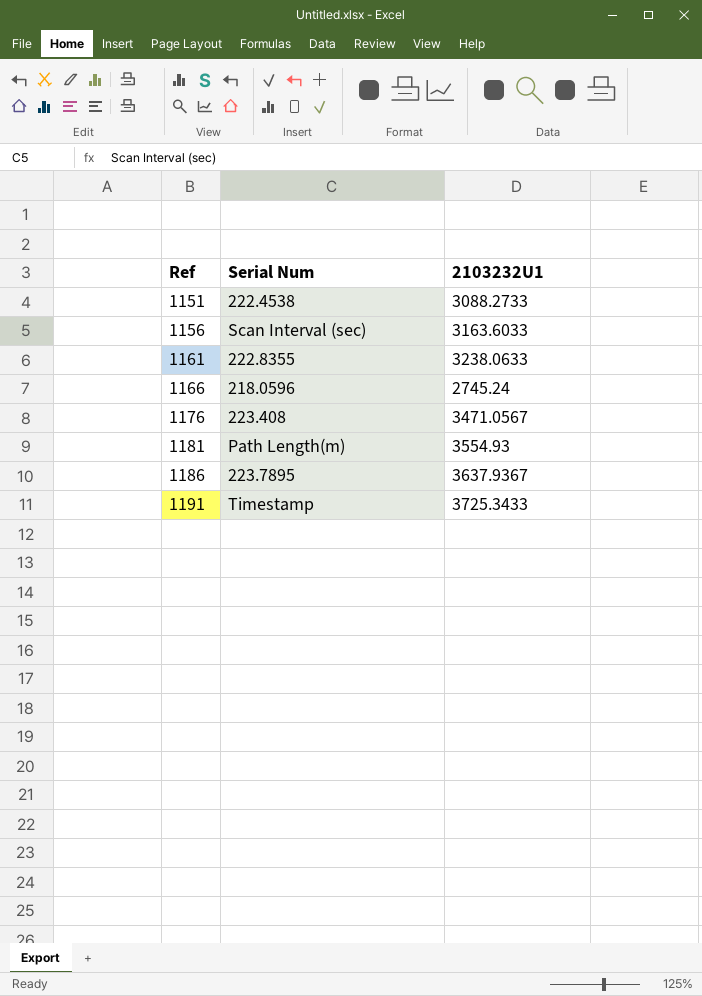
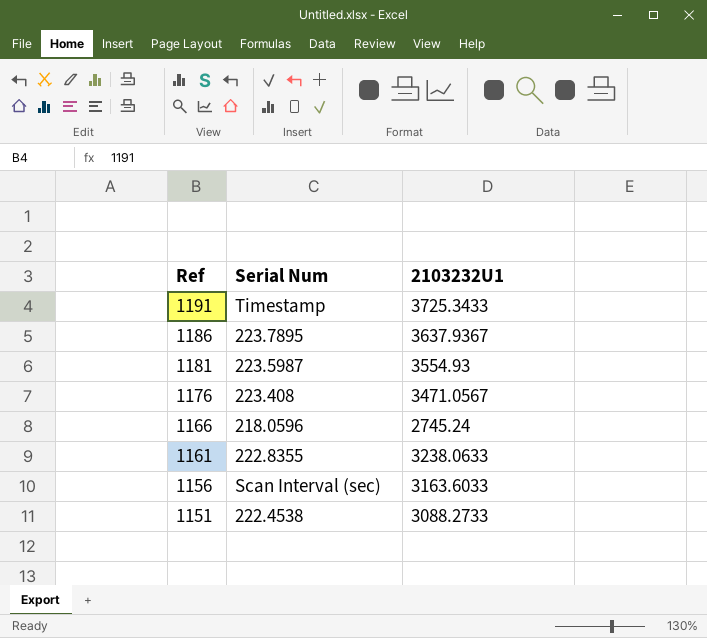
row order: Ref ascending -> Ref descending
1181 | Serial Num: Path Length(m) -> 223.5987

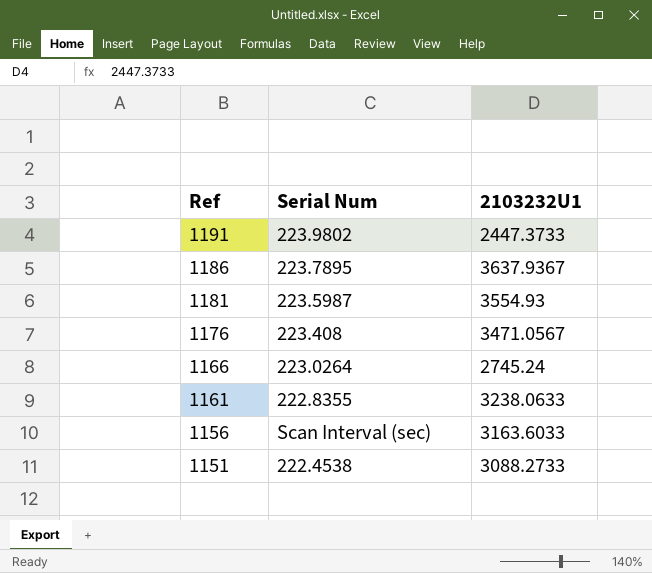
1191 | Serial Num: Timestamp -> 223.9802
1191 | 2103232U1: 3725.3433 -> 2447.3733
1166 | Serial Num: 218.0596 -> 223.0264

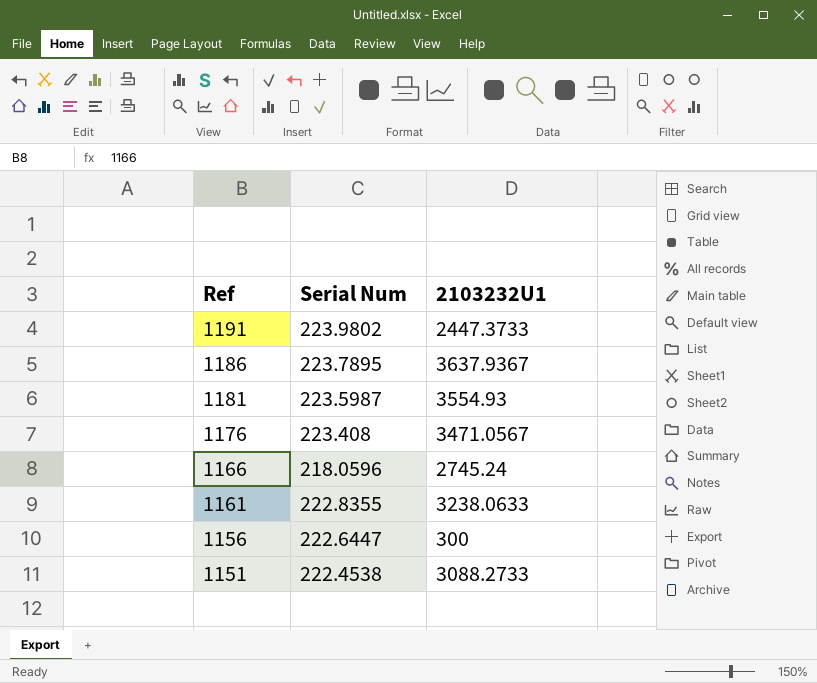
1166 | Serial Num: 223.0264 -> 218.0596
1156 | Serial Num: Scan Interval (sec) -> 222.6447
1156 | 2103232U1: 3163.6033 -> 300

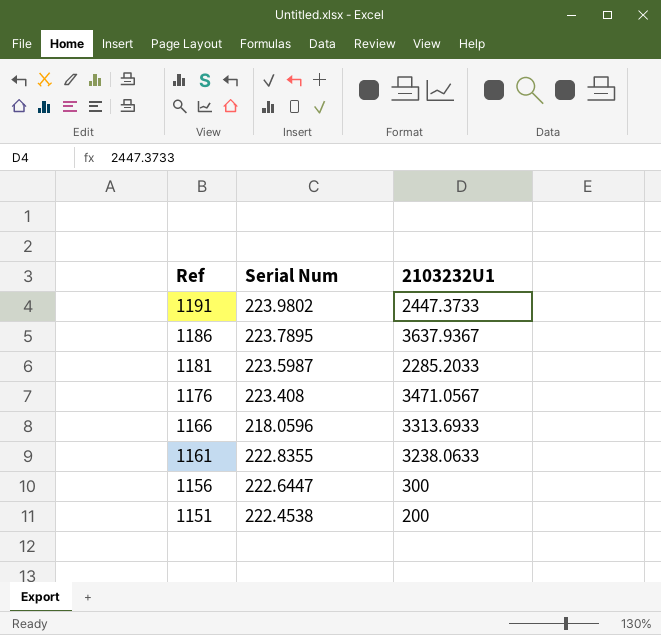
1181 | 2103232U1: 3554.93 -> 2285.2033
1166 | 2103232U1: 2745.24 -> 3313.6933
1151 | 2103232U1: 3088.2733 -> 200

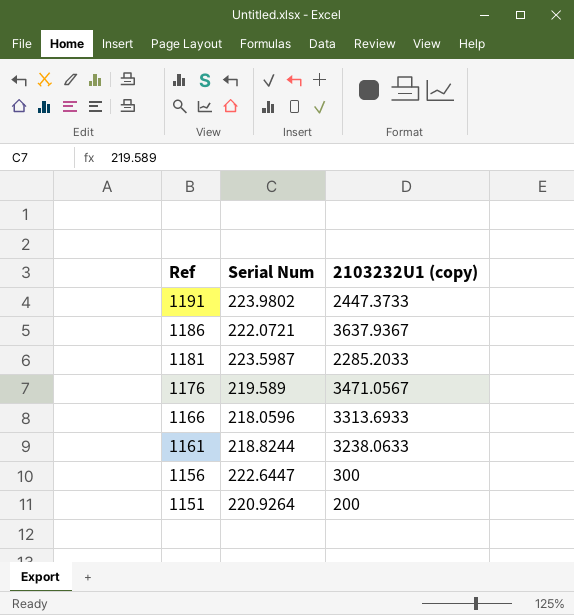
column name: 2103232U1 -> 2103232U1 (copy)
1186 | Serial Num: 223.7895 -> 222.0721
1176 | Serial Num: 223.408 -> 219.589
1161 | Serial Num: 222.8355 -> 218.8244
1151 | Serial Num: 222.4538 -> 220.9264

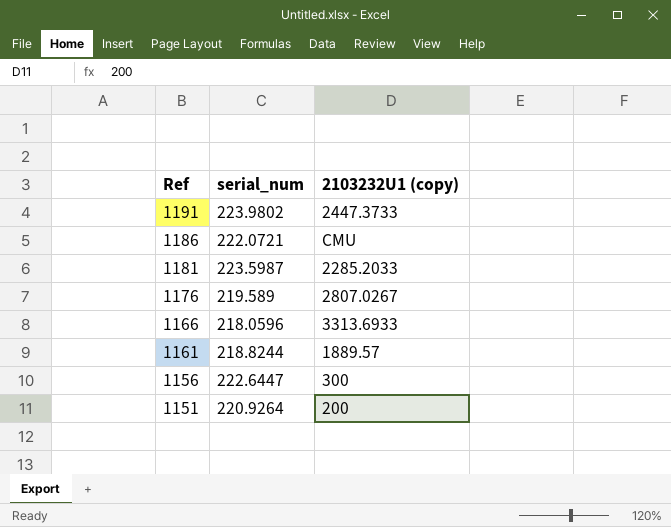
column name: Serial Num -> serial_num
1186 | 2103232U1 (copy): 3637.9367 -> CMU
1176 | 2103232U1 (copy): 3471.0567 -> 2807.0267
1161 | 2103232U1 (copy): 3238.0633 -> 1889.57

